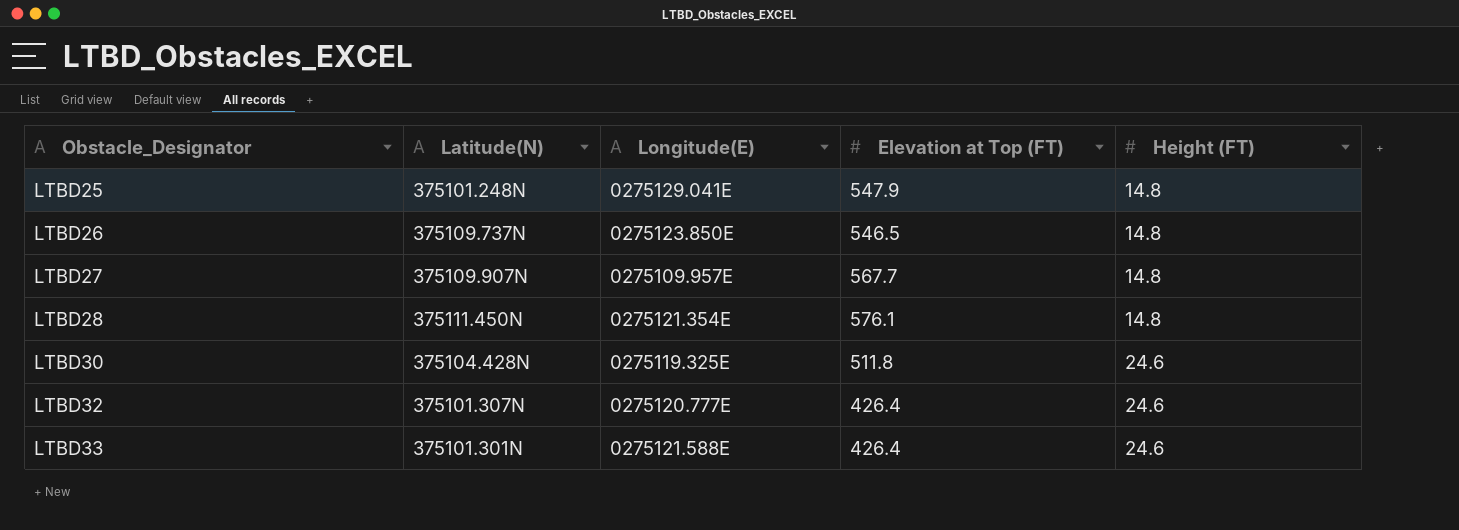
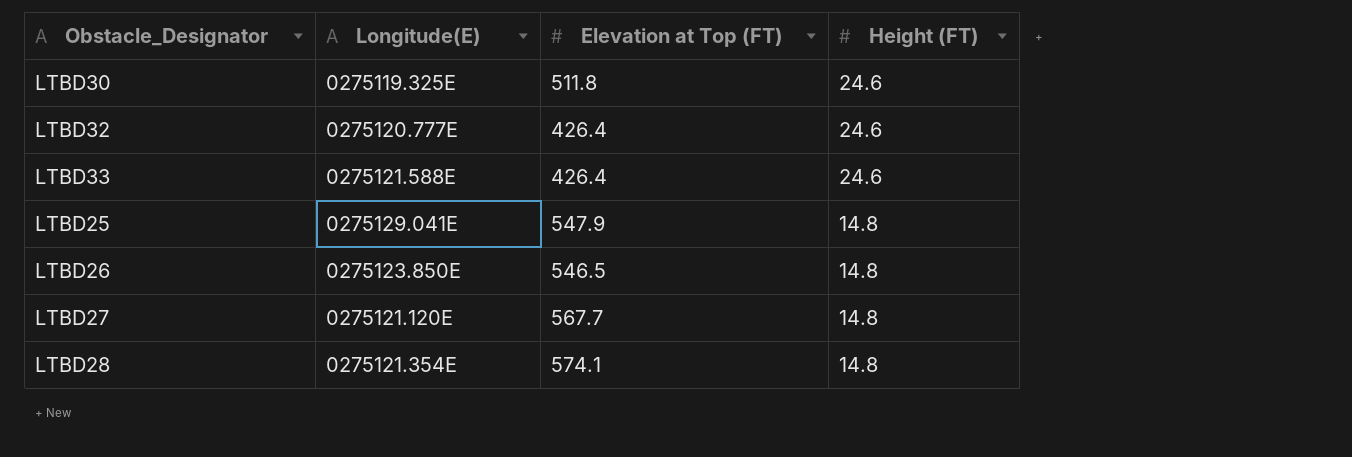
row order: Obstacle_Designator ascending -> Height (FT) descending
column Latitude(N) | position: 2 -> none
LTBD27 | Longitude(E): 0275109.957E -> 0275121.120E
LTBD28 | Elevation at Top (FT): 576.1 -> 574.1

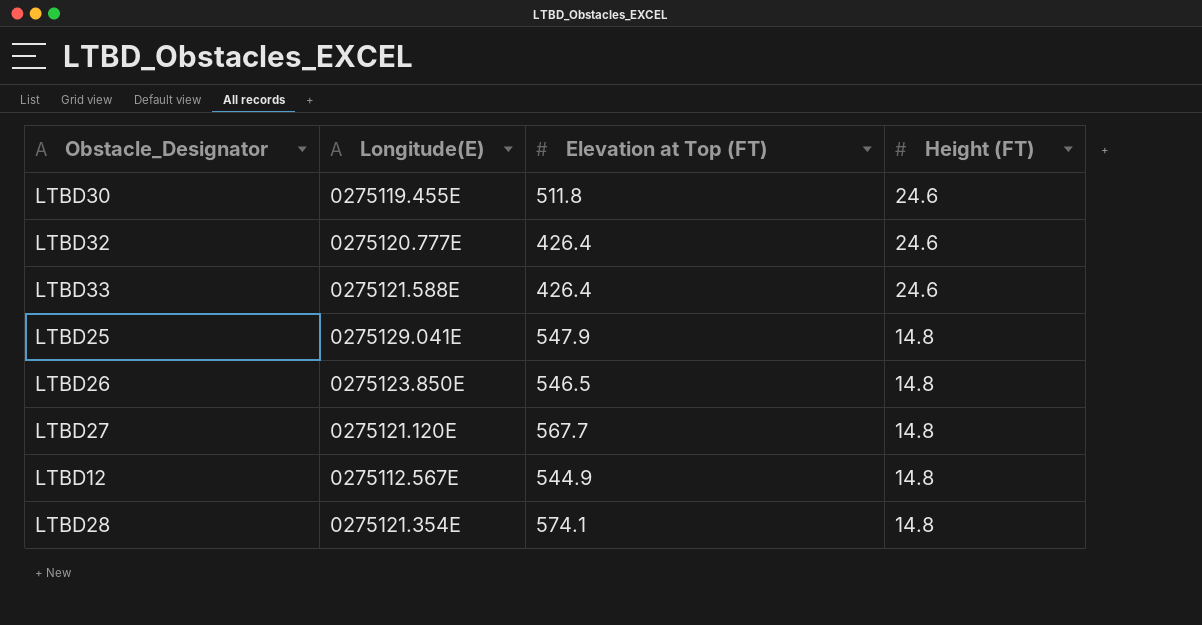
LTBD30 | Longitude(E): 0275119.325E -> 0275119.455E
row LTBD12: none -> 0275112.567E | 544.9 | 14.8

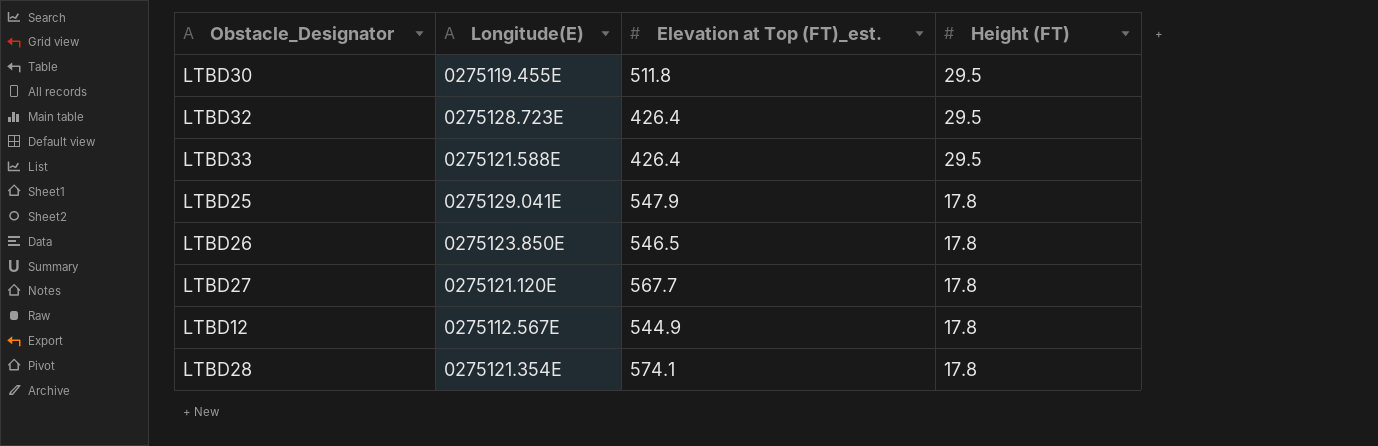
column name: Elevation at Top (FT) -> Elevation at Top (FT)_est.
LTBD30 | Height (FT): 24.6 -> 29.5
LTBD32 | Longitude(E): 0275120.777E -> 0275128.723E
LTBD32 | Height (FT): 24.6 -> 29.5
LTBD33 | Height (FT): 24.6 -> 29.5
LTBD25 | Height (FT): 14.8 -> 17.8
LTBD26 | Height (FT): 14.8 -> 17.8
LTBD27 | Height (FT): 14.8 -> 17.8
LTBD12 | Height (FT): 14.8 -> 17.8
LTBD28 | Height (FT): 14.8 -> 17.8

